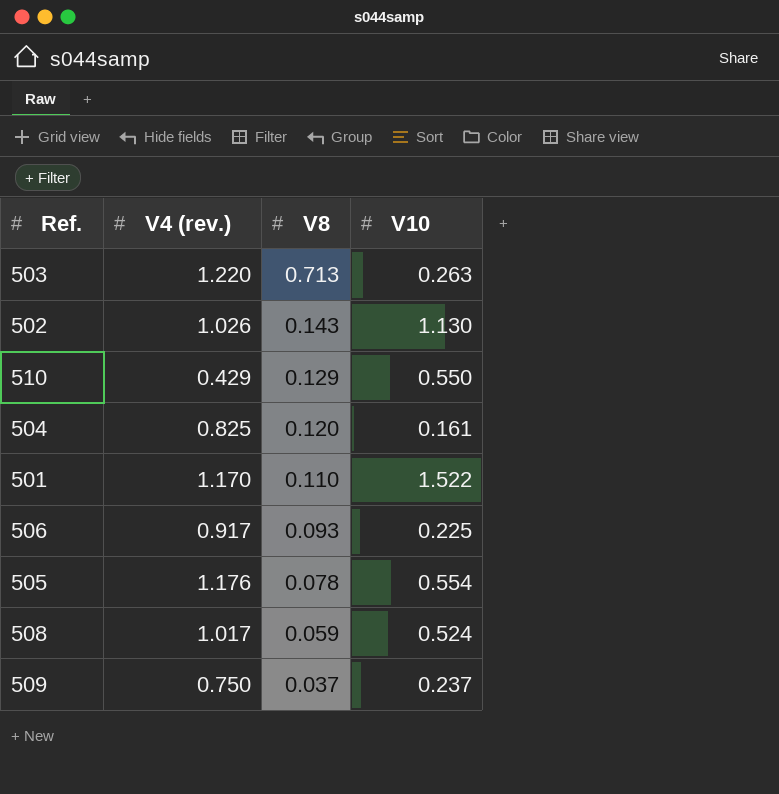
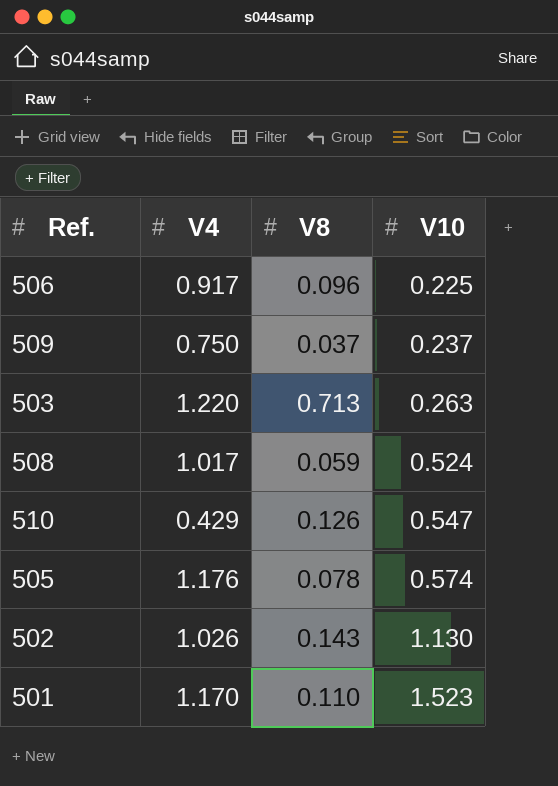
row order: V8 descending -> V10 ascending
column name: V4 (rev.) -> V4
row 504: 0.825 | 0.120 | 0.161 -> none
506 | V8: 0.093 -> 0.096
510 | V8: 0.129 -> 0.126
510 | V10: 0.550 -> 0.547
505 | V10: 0.554 -> 0.574
501 | V10: 1.522 -> 1.523

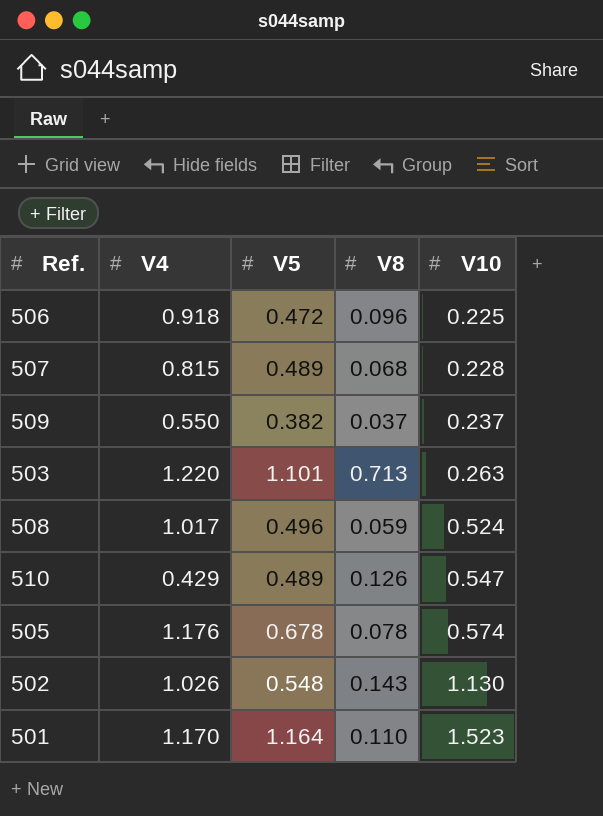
column V5 | position: none -> 3
506 | V4: 0.917 -> 0.918
row 507: none -> 0.815 | 0.489 | 0.068 | 0.228
509 | V4: 0.750 -> 0.550

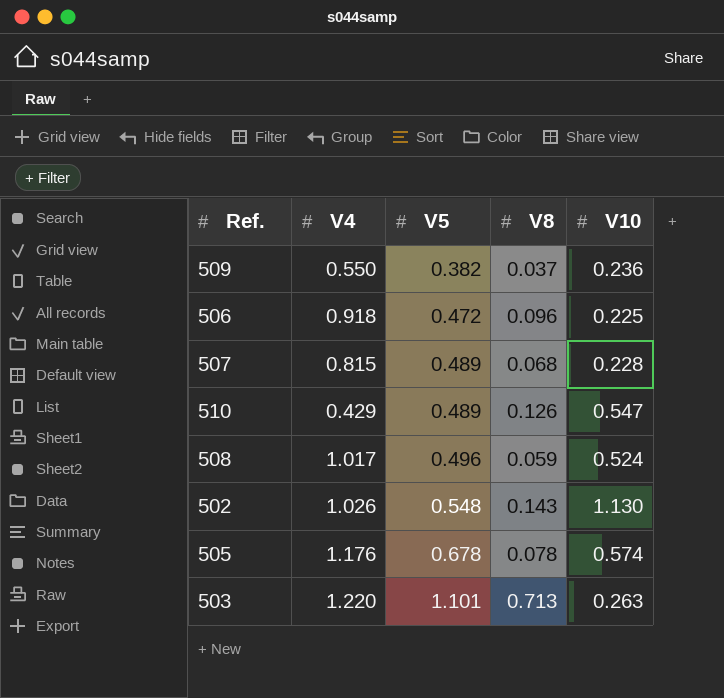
row order: V10 ascending -> V5 ascending
row 501: 1.170 | 1.164 | 0.110 | 1.523 -> none
509 | V10: 0.237 -> 0.236

